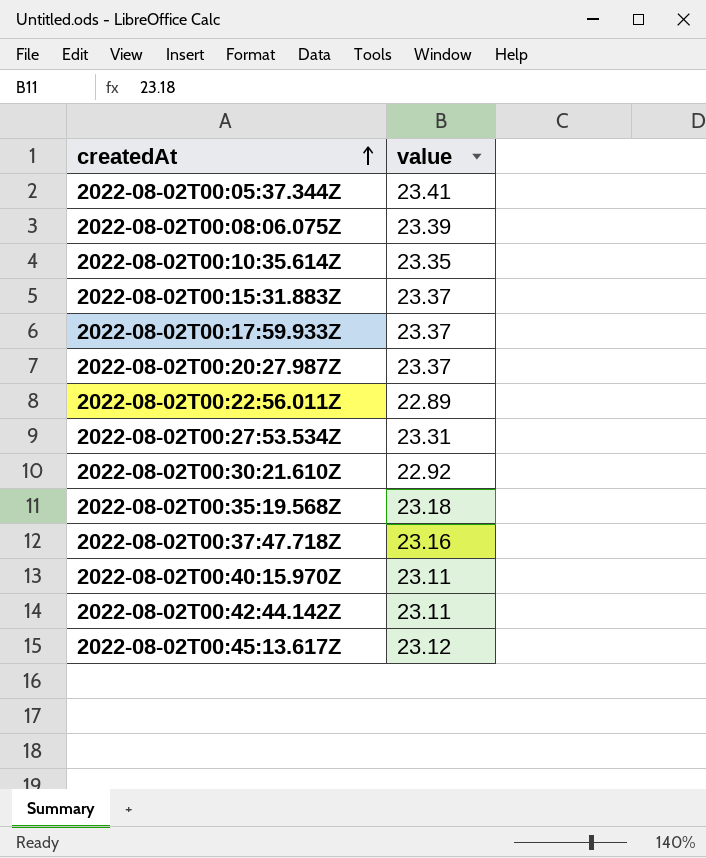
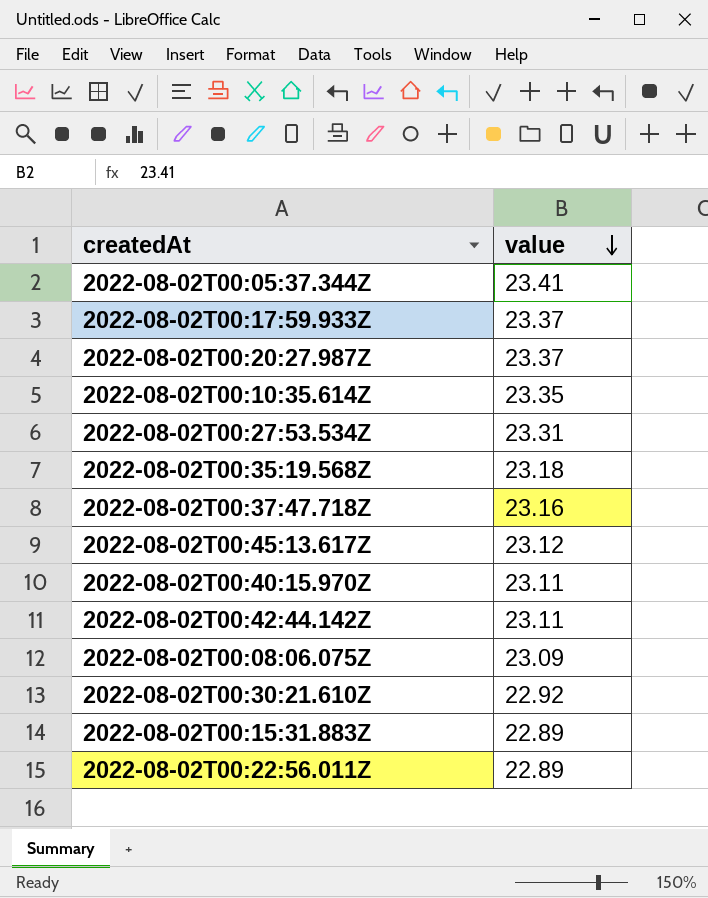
row order: createdAt ascending -> value descending
2022-08-02T00:08:06.075Z | value: 23.39 -> 23.09
2022-08-02T00:15:31.883Z | value: 23.37 -> 22.89

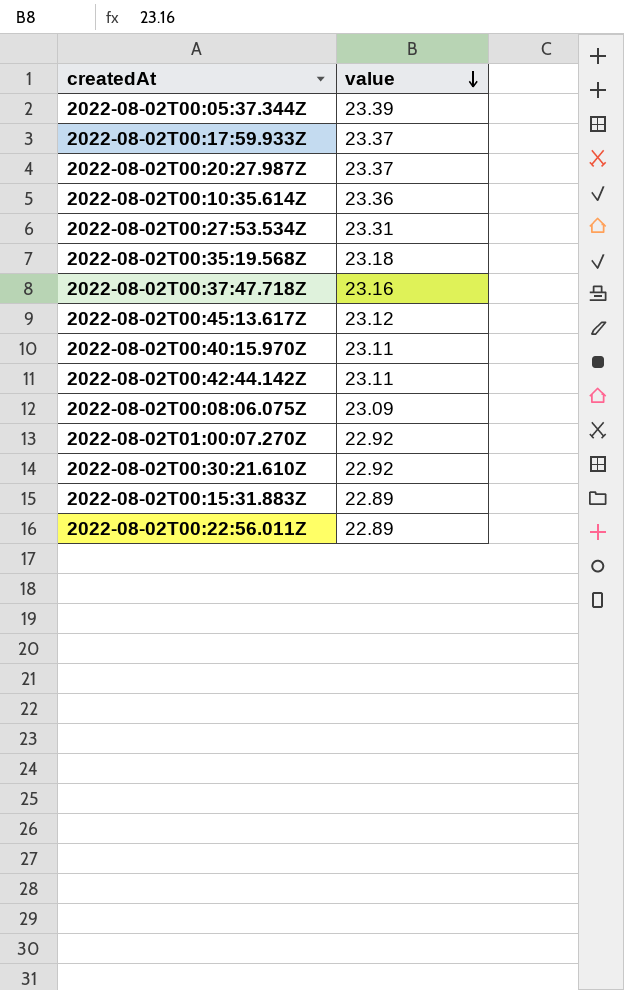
2022-08-02T00:05:37.344Z | value: 23.41 -> 23.39
2022-08-02T00:10:35.614Z | value: 23.35 -> 23.36
row 2022-08-02T01:00:07.270Z: none -> 22.92

